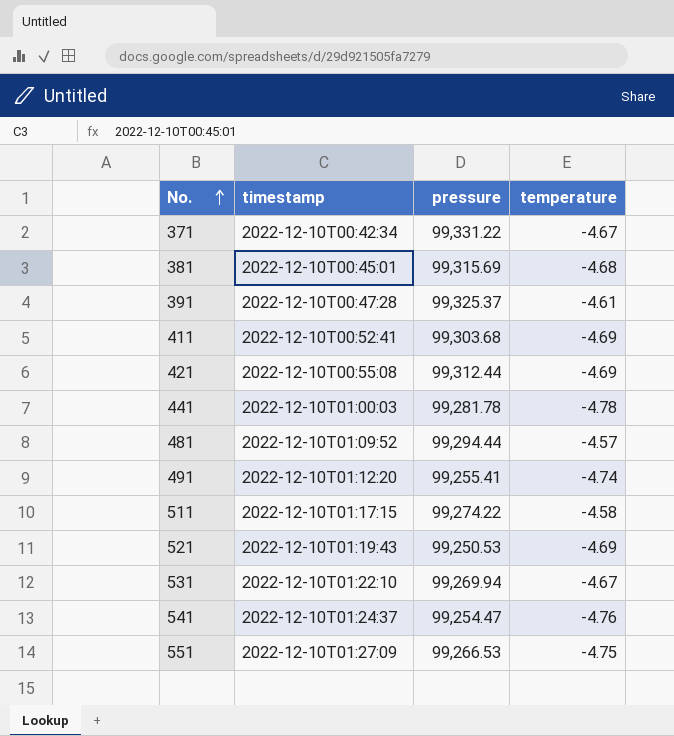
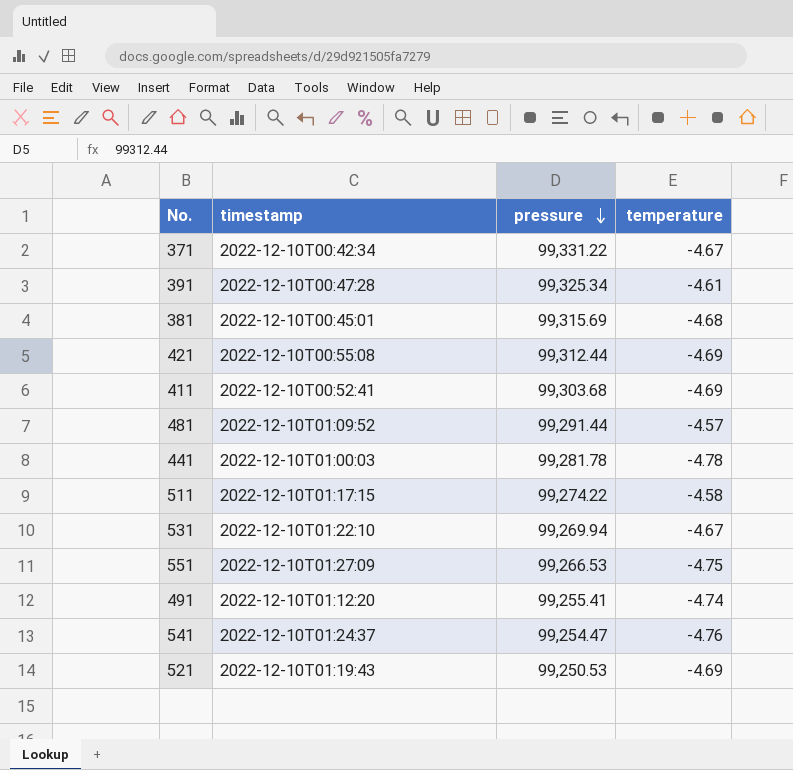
row order: No. ascending -> pressure descending
391 | pressure: 99,325.37 -> 99,325.34
481 | pressure: 99,294.44 -> 99,291.44

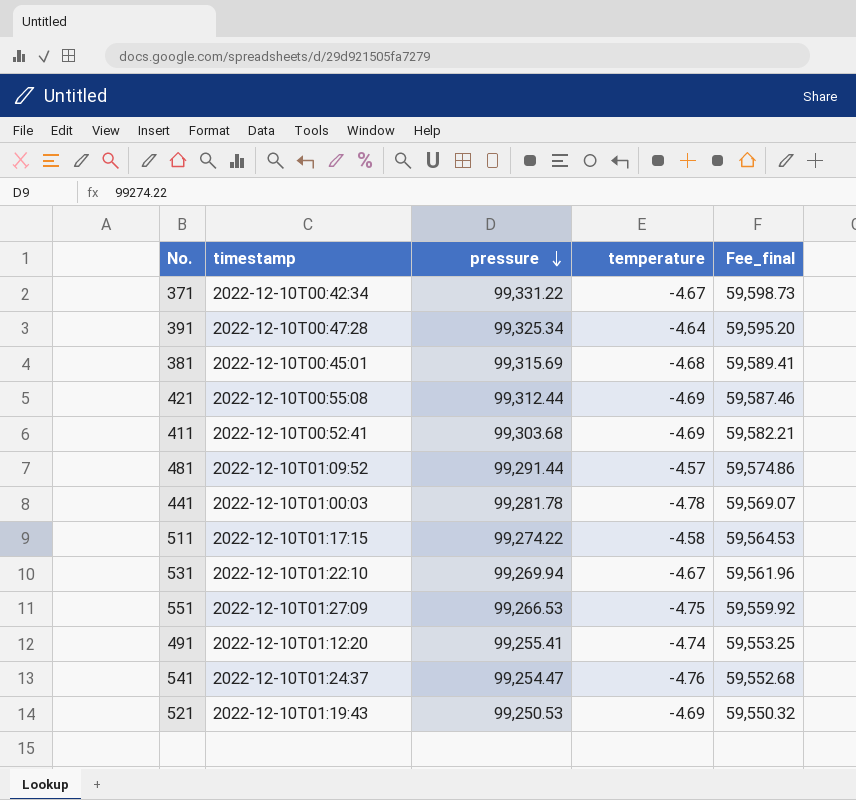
column Fee_final | formula: none -> [pressure] * 0.6
391 | temperature: -4.61 -> -4.64

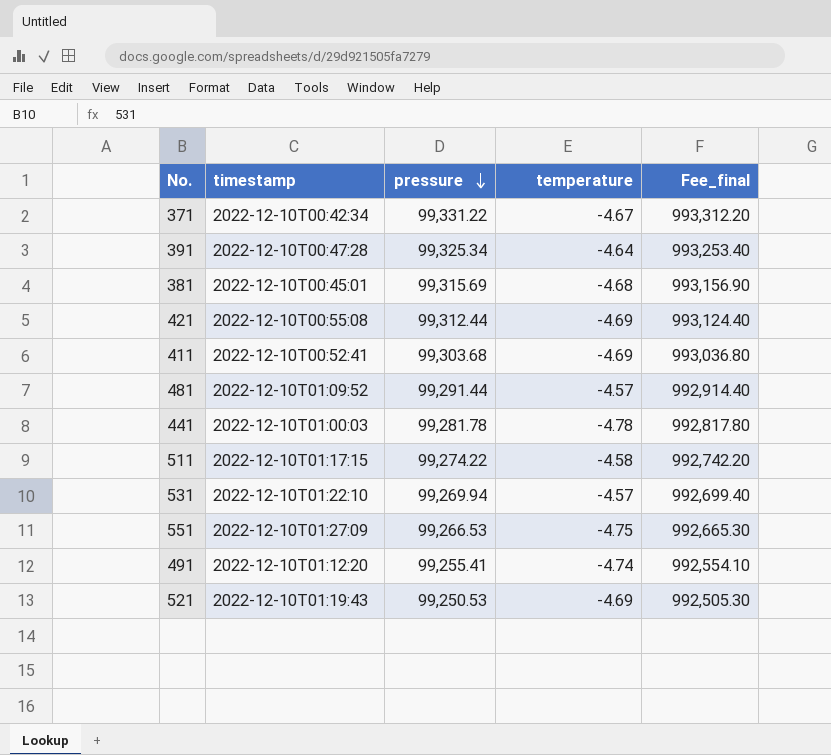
column Fee_final | formula: [pressure] * 0.6 -> [pressure] * 10
row 541: 2022-12-10T01:24:37 | 99,254.47 | -4.76 | 59,552.68 -> none
531 | temperature: -4.67 -> -4.57

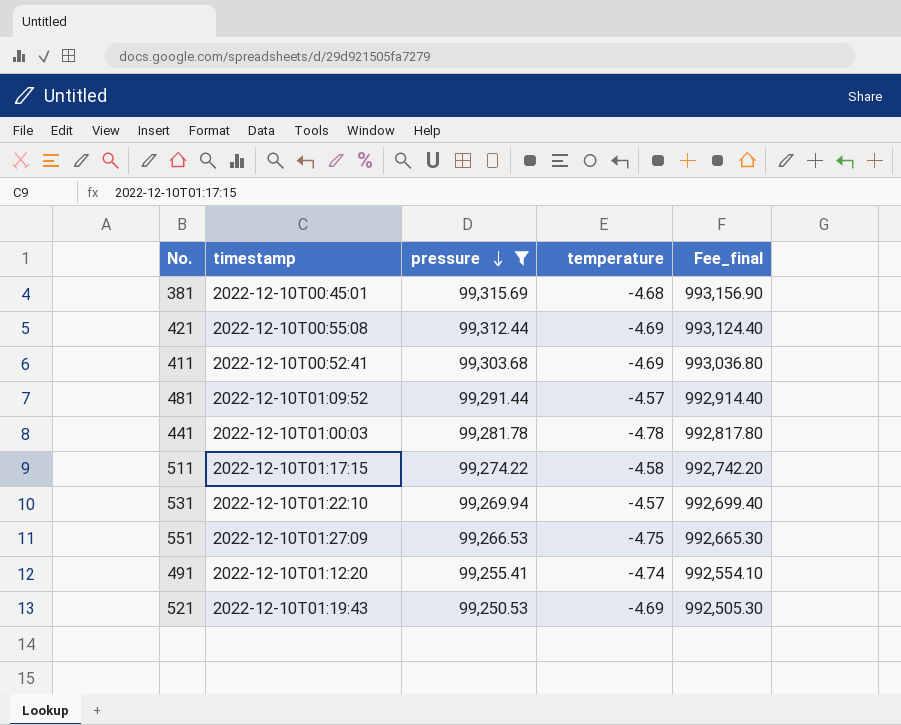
filter: none -> pressure <= 99,315.69

